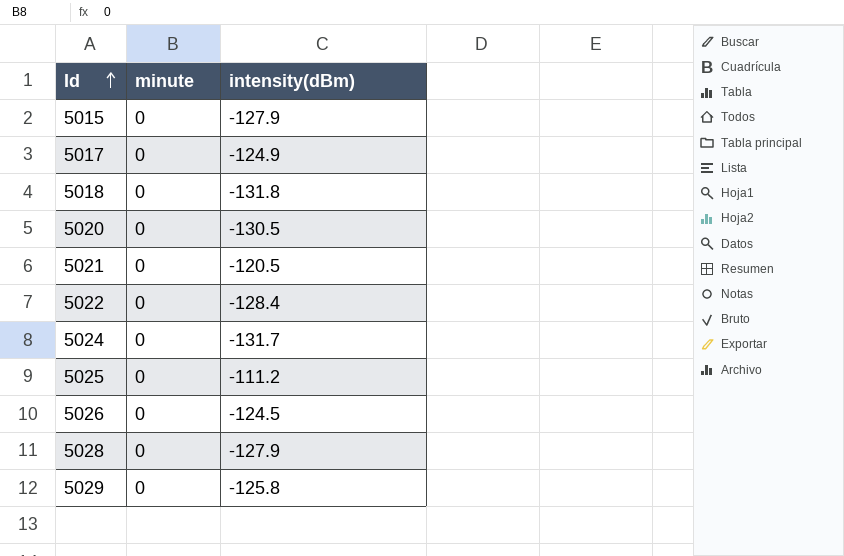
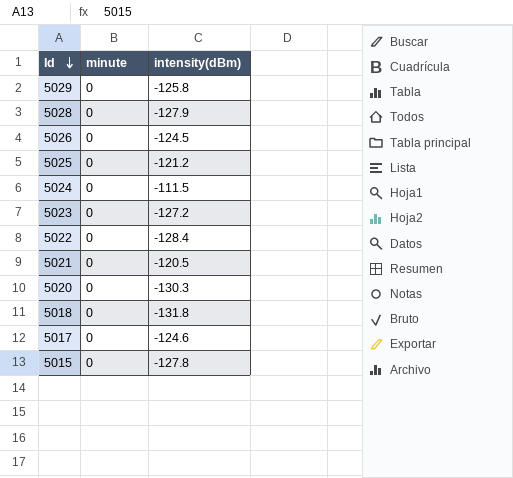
row order: Id ascending -> Id descending
5025 | intensity(dBm): -111.2 -> -121.2
5024 | intensity(dBm): -131.7 -> -111.5
row 5023: none -> 0 | -127.2
5020 | intensity(dBm): -130.5 -> -130.3
5017 | intensity(dBm): -124.9 -> -124.6
5015 | intensity(dBm): -127.9 -> -127.8

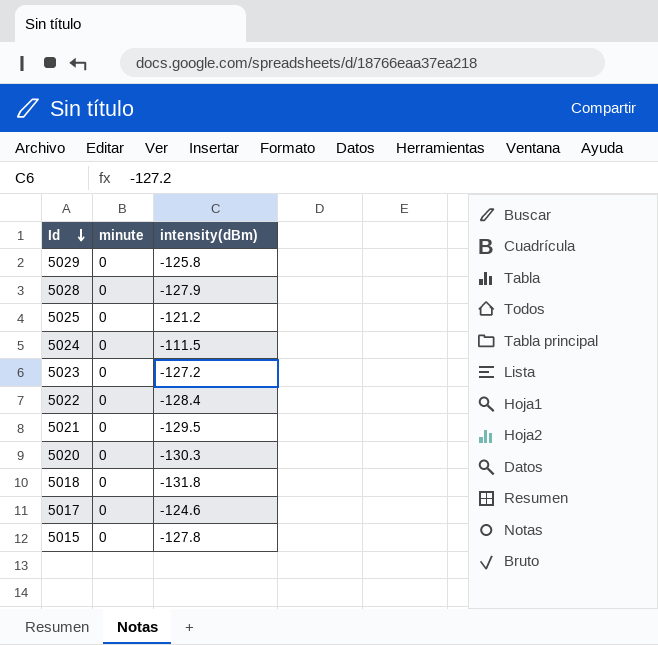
row 5026: 0 | -124.5 -> none
5021 | intensity(dBm): -120.5 -> -129.5

